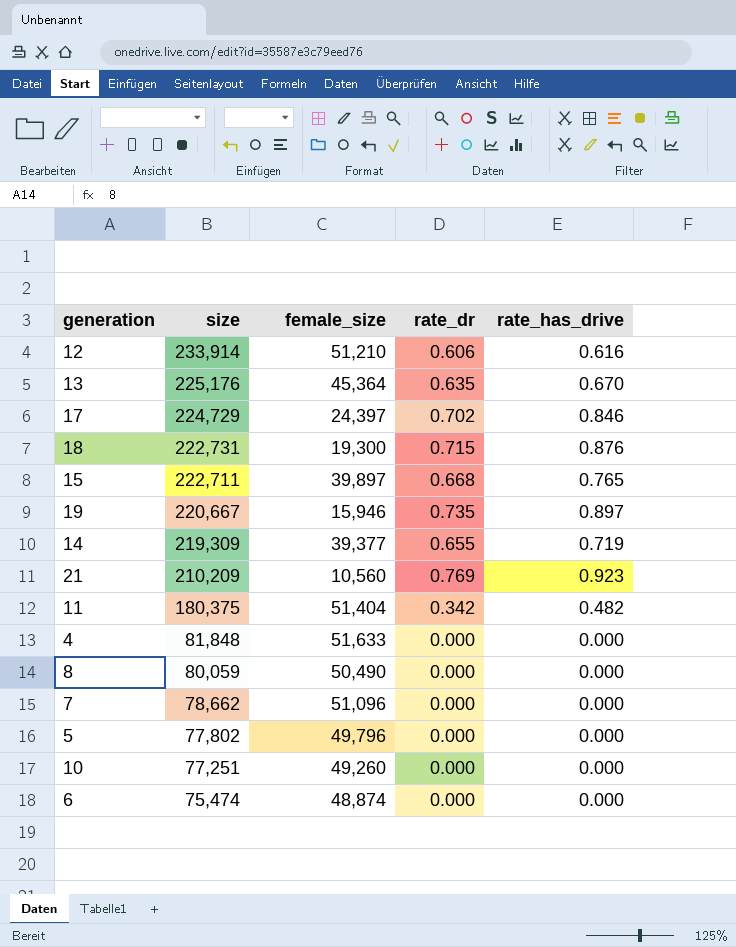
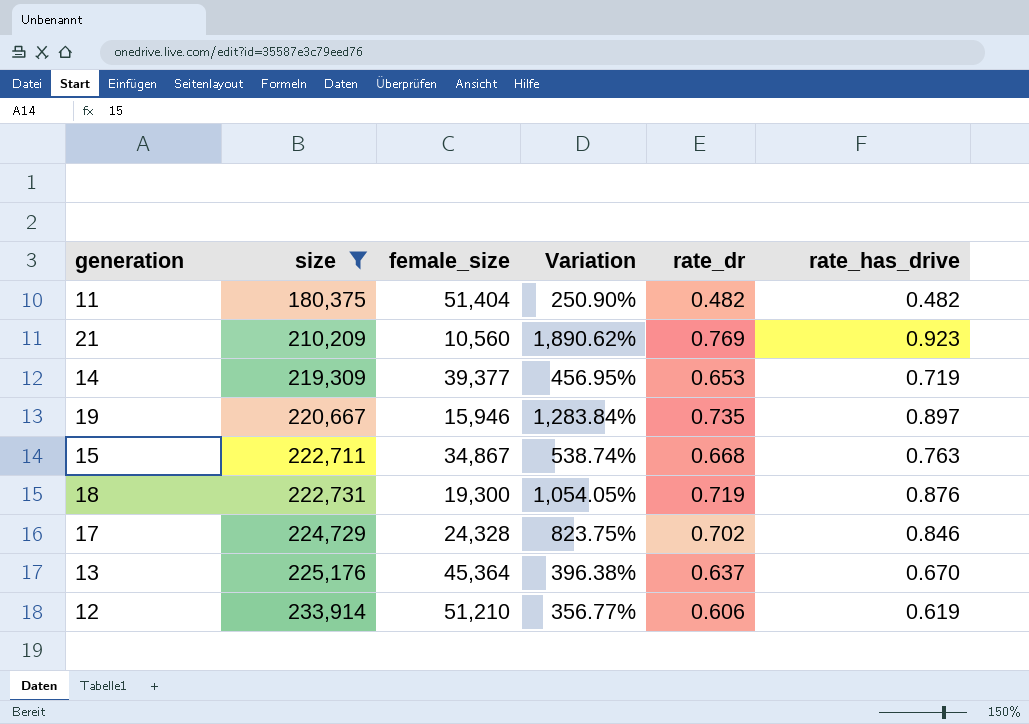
filter: none -> size >= 180,375
row order: size descending -> size ascending
column Variation | formula: none -> ([size] - [female_size]) / [female_size]
11 | rate_dr: 0.342 -> 0.482
14 | rate_dr: 0.655 -> 0.653
15 | female_size: 39,897 -> 34,867
15 | rate_has_drive: 0.765 -> 0.763
18 | rate_dr: 0.715 -> 0.719
17 | female_size: 24,397 -> 24,328
13 | rate_dr: 0.635 -> 0.637
12 | rate_has_drive: 0.616 -> 0.619

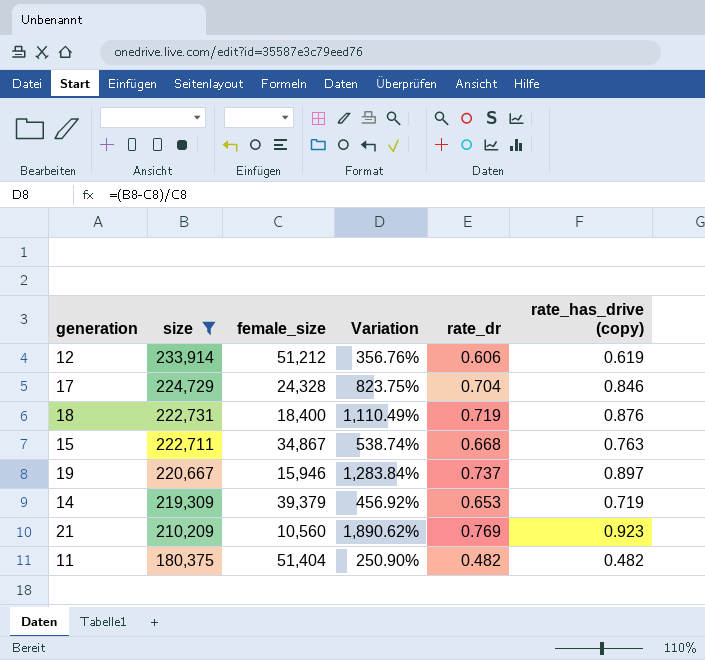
row order: size ascending -> size descending
column name: rate_has_drive -> rate_has_drive (copy)
row 13: 225,176 | 45,364 | 396.38% | 0.637 | 0.670 -> none
12 | female_size: 51,210 -> 51,212
12 | Variation: 356.77% -> 356.76%
17 | rate_dr: 0.702 -> 0.704
18 | female_size: 19,300 -> 18,400
18 | Variation: 1,054.05% -> 1,110.49%
19 | rate_dr: 0.735 -> 0.737
14 | female_size: 39,377 -> 39,379
14 | Variation: 456.95% -> 456.92%

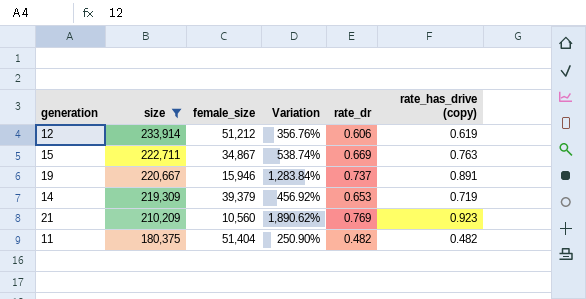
row 17: 224,729 | 24,328 | 823.75% | 0.704 | 0.846 -> none
row 18: 222,731 | 18,400 | 1,110.49% | 0.719 | 0.876 -> none
15 | rate_dr: 0.668 -> 0.669
19 | rate_has_drive (copy): 0.897 -> 0.891

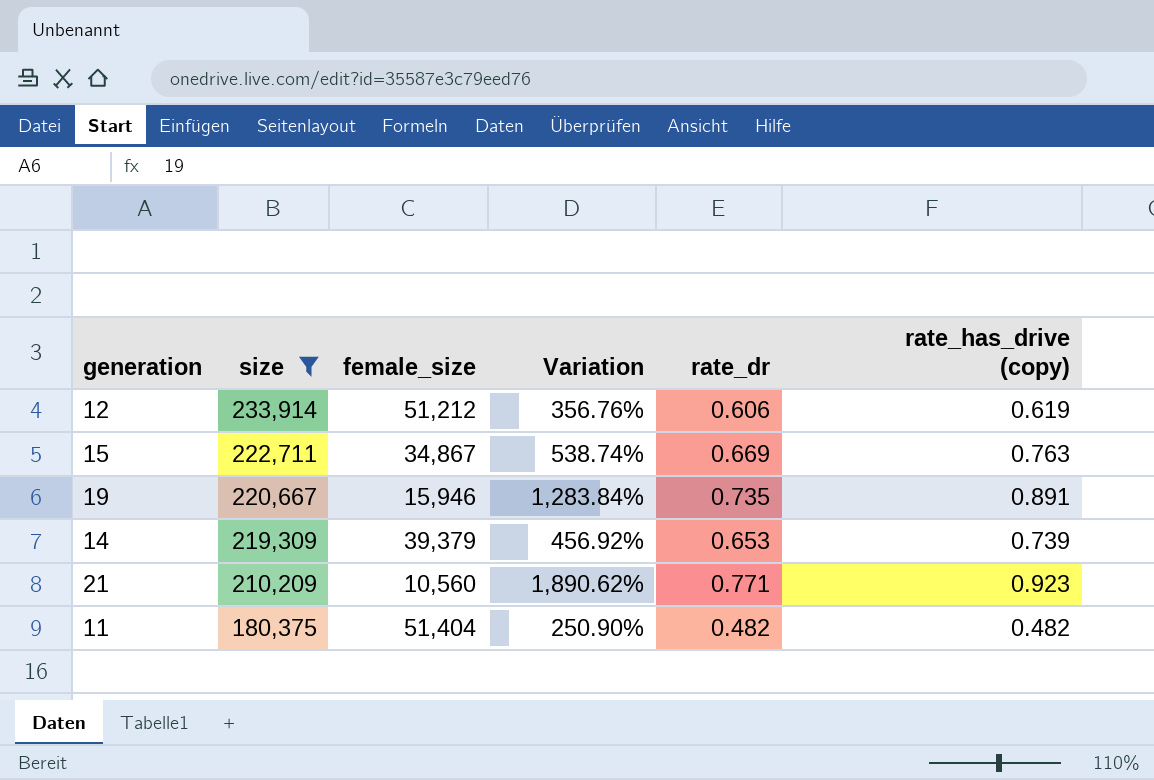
19 | rate_dr: 0.737 -> 0.735
14 | rate_has_drive (copy): 0.719 -> 0.739
21 | rate_dr: 0.769 -> 0.771

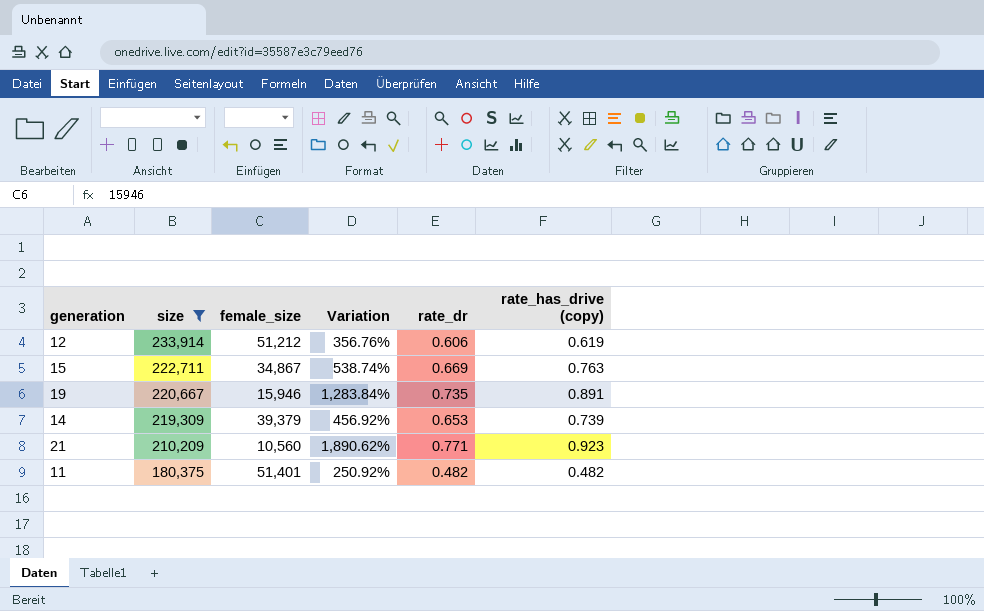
11 | female_size: 51,404 -> 51,401
11 | Variation: 250.90% -> 250.92%

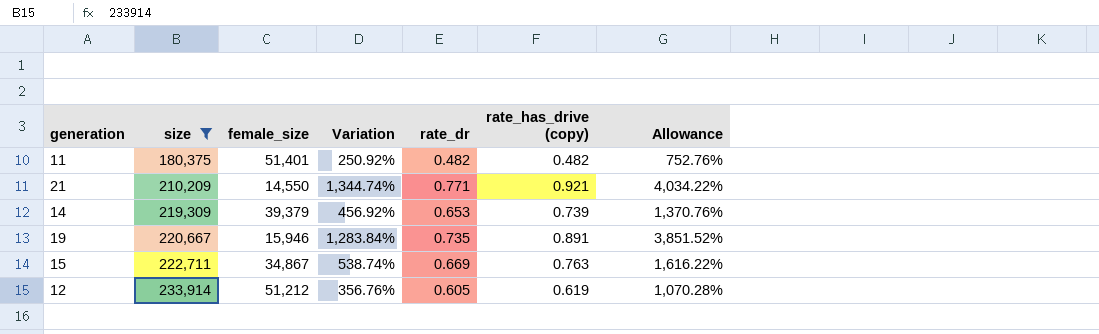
row order: size descending -> size ascending
column Allowance | formula: none -> [Variation] * 3
21 | female_size: 10,560 -> 14,550
21 | Variation: 1,890.62% -> 1,344.74%
21 | rate_has_drive (copy): 0.923 -> 0.921
12 | rate_dr: 0.606 -> 0.605

